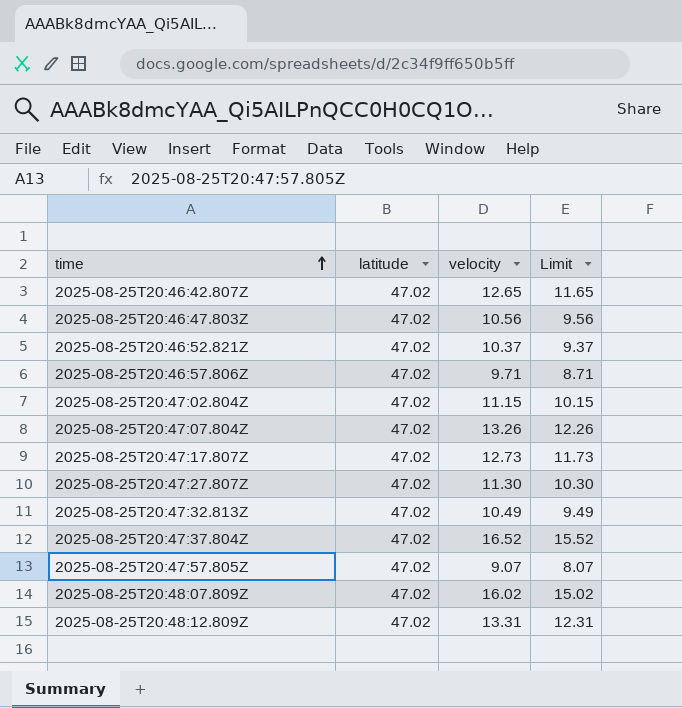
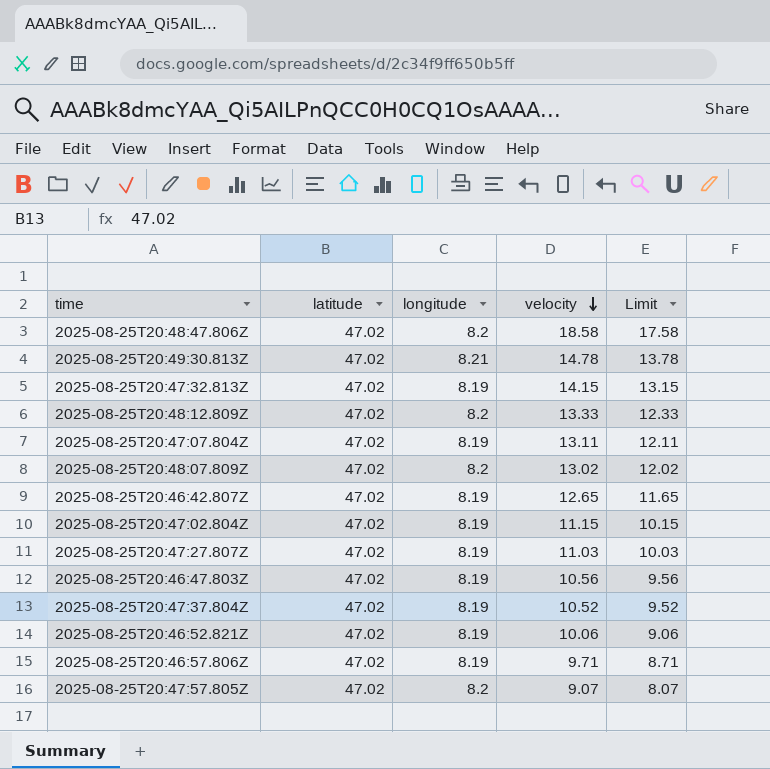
row order: time ascending -> velocity descending
column longitude | position: none -> 3
row 2025-08-25T20:47:17.807Z: 47.02 | 12.73 | 11.73 -> none
row 2025-08-25T20:48:47.806Z: none -> 47.02 | 8.2 | 18.58 | 17.58
row 2025-08-25T20:49:30.813Z: none -> 47.02 | 8.21 | 14.78 | 13.78
2025-08-25T20:47:32.813Z | velocity: 10.49 -> 14.15
2025-08-25T20:47:32.813Z | Limit: 9.49 -> 13.15
2025-08-25T20:48:12.809Z | velocity: 13.31 -> 13.33
2025-08-25T20:48:12.809Z | Limit: 12.31 -> 12.33
2025-08-25T20:47:07.804Z | velocity: 13.26 -> 13.11
2025-08-25T20:47:07.804Z | Limit: 12.26 -> 12.11
2025-08-25T20:48:07.809Z | velocity: 16.02 -> 13.02
2025-08-25T20:48:07.809Z | Limit: 15.02 -> 12.02
2025-08-25T20:47:27.807Z | velocity: 11.30 -> 11.03
2025-08-25T20:47:27.807Z | Limit: 10.30 -> 10.03
2025-08-25T20:47:37.804Z | velocity: 16.52 -> 10.52
2025-08-25T20:47:37.804Z | Limit: 15.52 -> 9.52
2025-08-25T20:46:52.821Z | velocity: 10.37 -> 10.06
2025-08-25T20:46:52.821Z | Limit: 9.37 -> 9.06

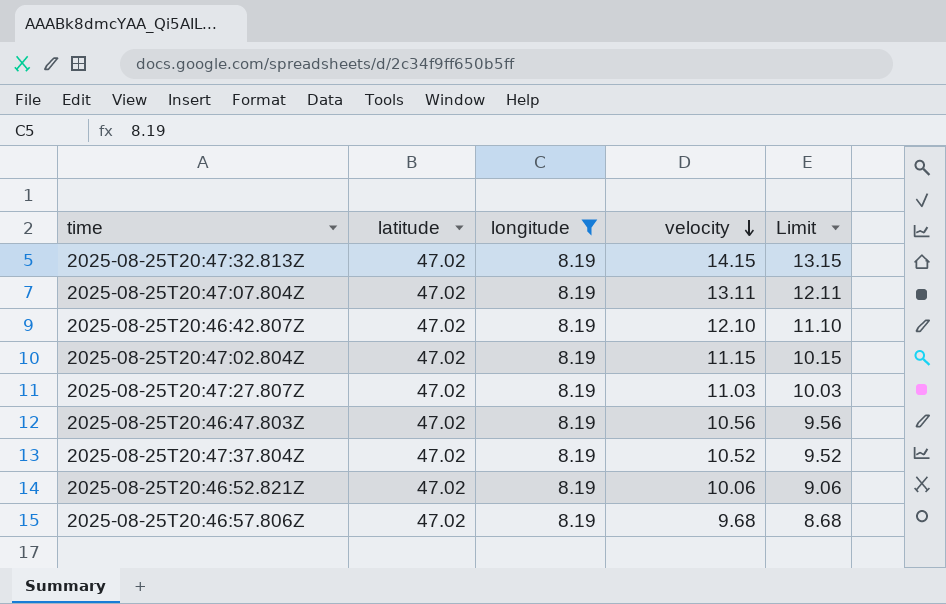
filter: none -> longitude = 8.19
2025-08-25T20:46:42.807Z | velocity: 12.65 -> 12.10
2025-08-25T20:46:42.807Z | Limit: 11.65 -> 11.10
2025-08-25T20:46:57.806Z | velocity: 9.71 -> 9.68
2025-08-25T20:46:57.806Z | Limit: 8.71 -> 8.68

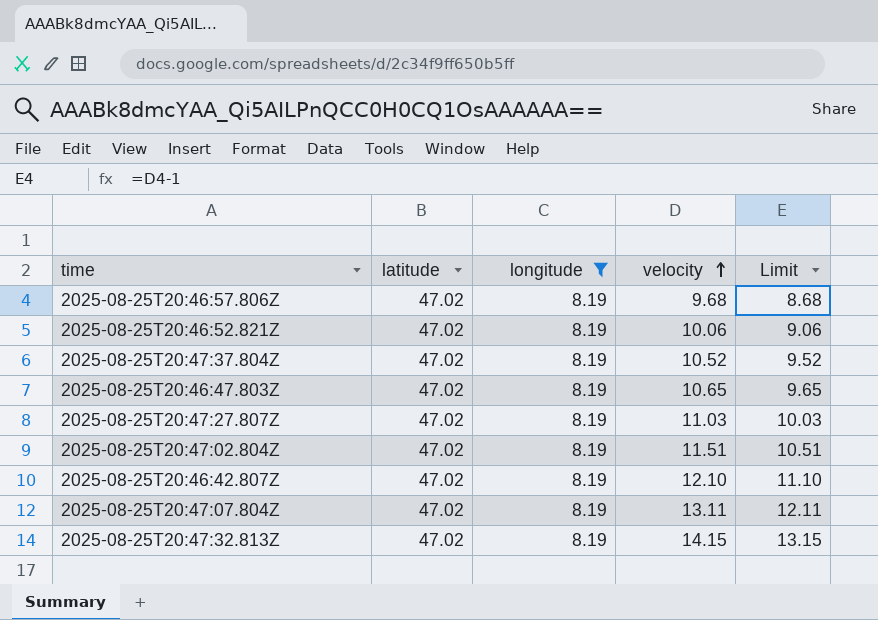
row order: velocity descending -> velocity ascending
2025-08-25T20:46:47.803Z | velocity: 10.56 -> 10.65
2025-08-25T20:46:47.803Z | Limit: 9.56 -> 9.65
2025-08-25T20:47:02.804Z | velocity: 11.15 -> 11.51
2025-08-25T20:47:02.804Z | Limit: 10.15 -> 10.51

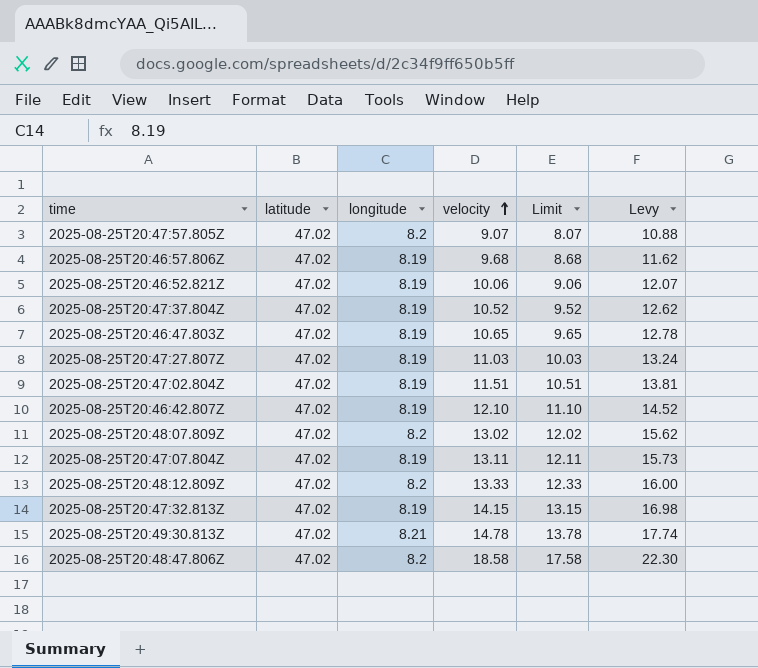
filter: longitude = 8.19 -> none
column Levy | formula: none -> [velocity] * 1.2

